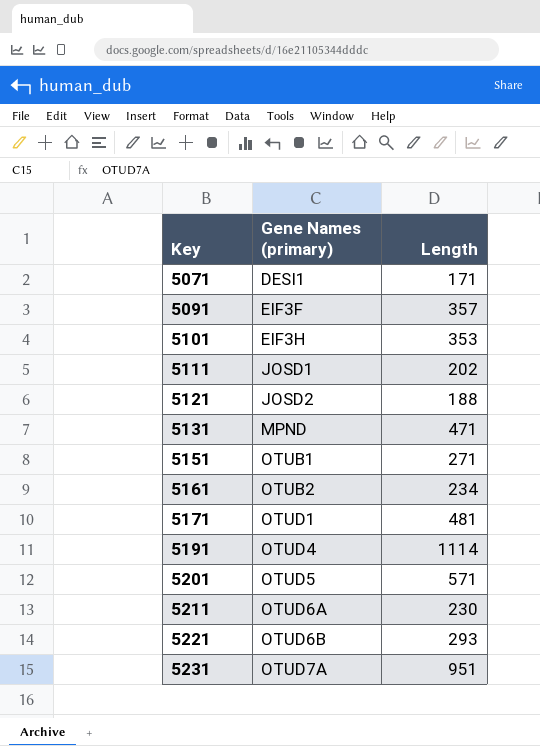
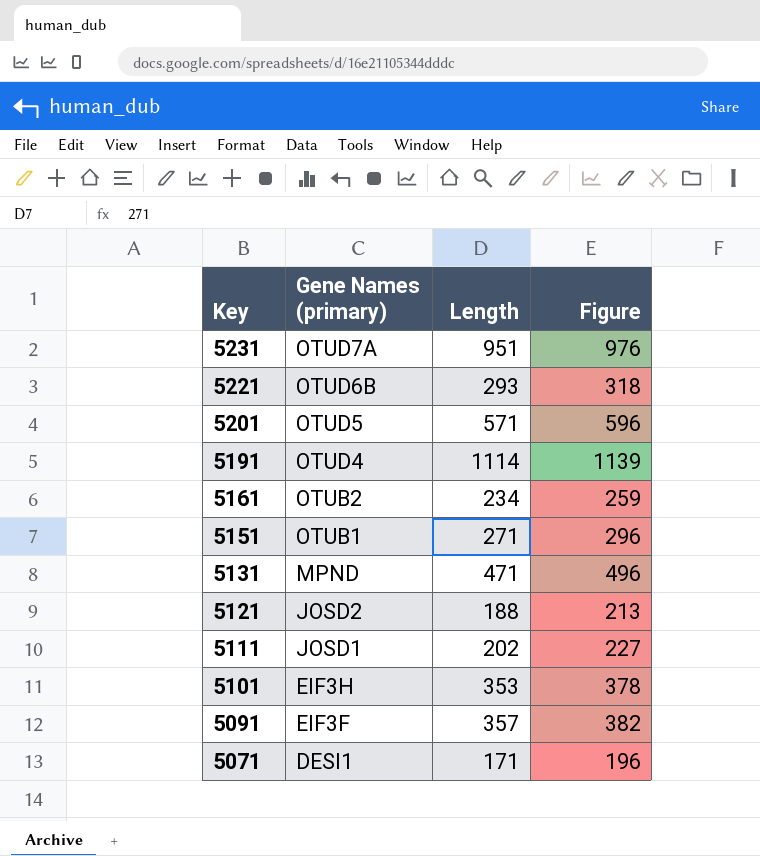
row order: Key ascending -> Key descending
column Figure | formula: none -> [Length] + 25
row 5171: OTUD1 | 481 -> none
row 5211: OTUD6A | 230 -> none

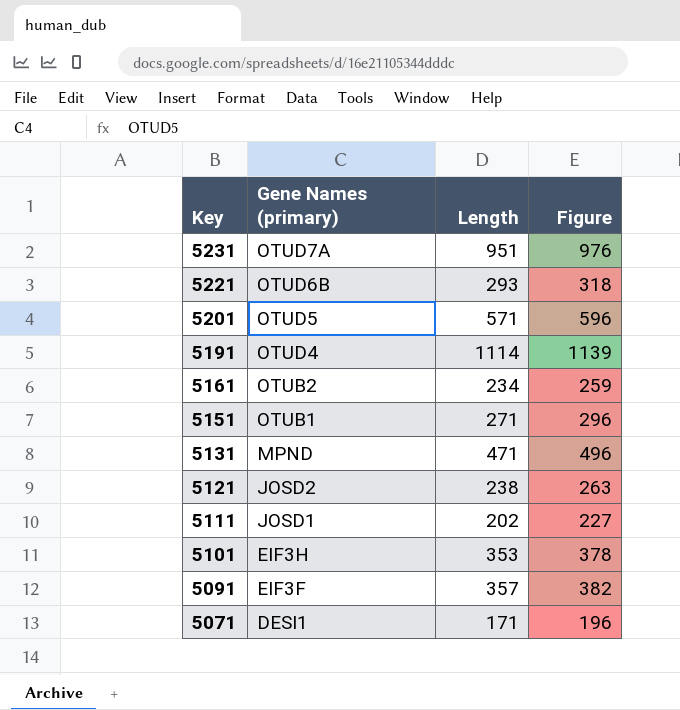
5121 | Length: 188 -> 238
5121 | Figure: 213 -> 263

